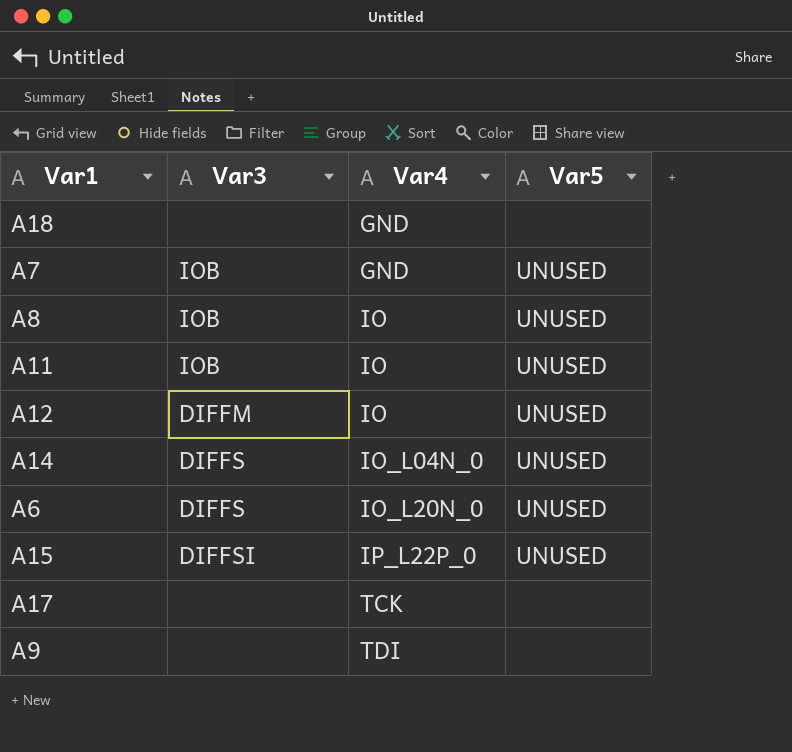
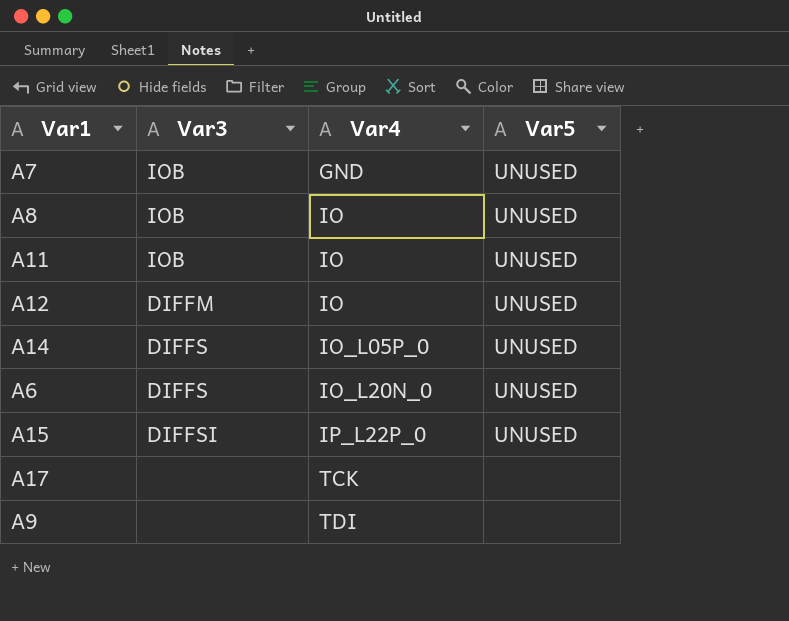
row A18: none | GND | none -> none
A14 | Var4: IO_L04N_0 -> IO_L05P_0

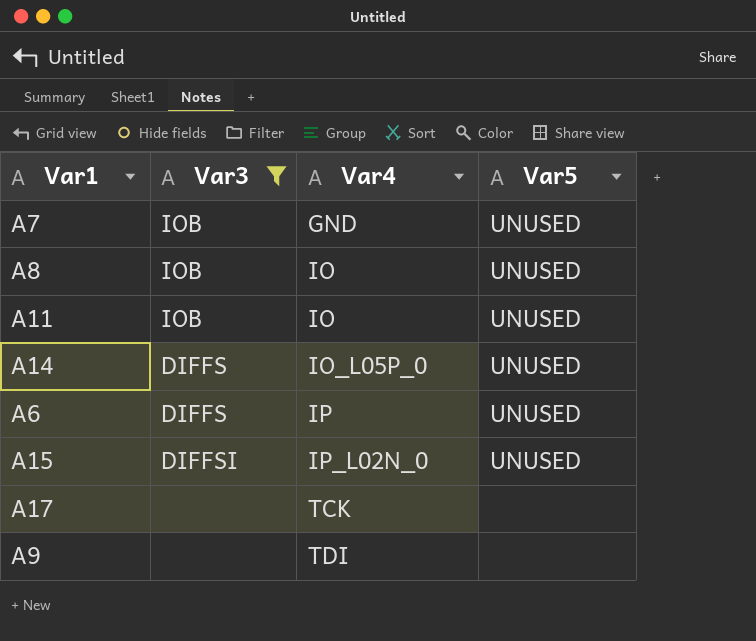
filter: none -> Var3 != DIFFM
A6 | Var4: IO_L20N_0 -> IP
A15 | Var4: IP_L22P_0 -> IP_L02N_0

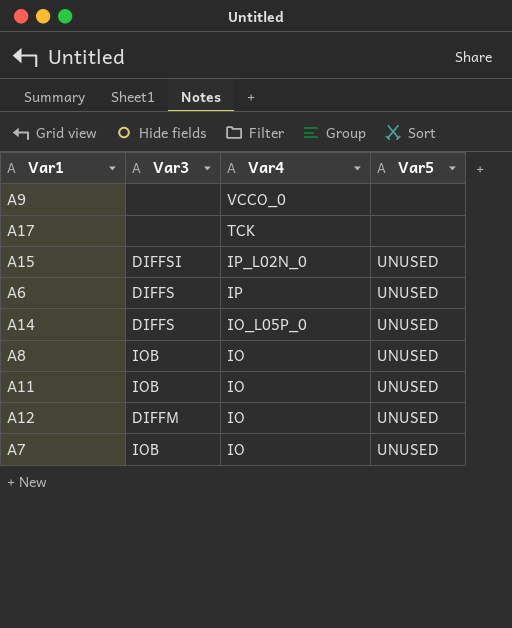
filter: Var3 != DIFFM -> none
row order: Var4 ascending -> Var4 descending
A9 | Var4: TDI -> VCCO_0
A7 | Var4: GND -> IO

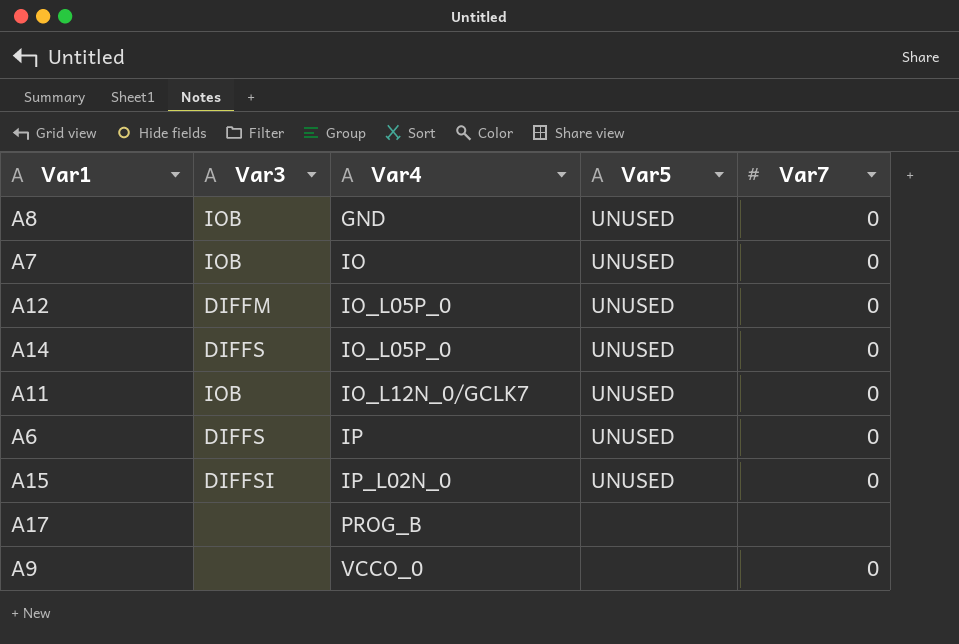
row order: Var4 descending -> Var4 ascending
column Var7 | position: none -> 5
A8 | Var4: IO -> GND
A12 | Var4: IO -> IO_L05P_0
A11 | Var4: IO -> IO_L12N_0/GCLK7
A17 | Var4: TCK -> PROG_B

